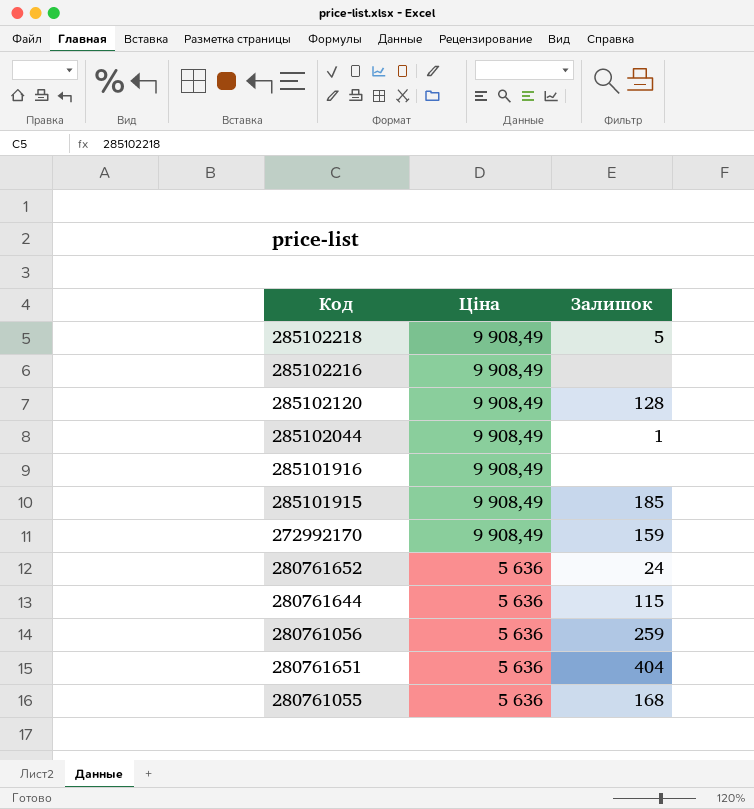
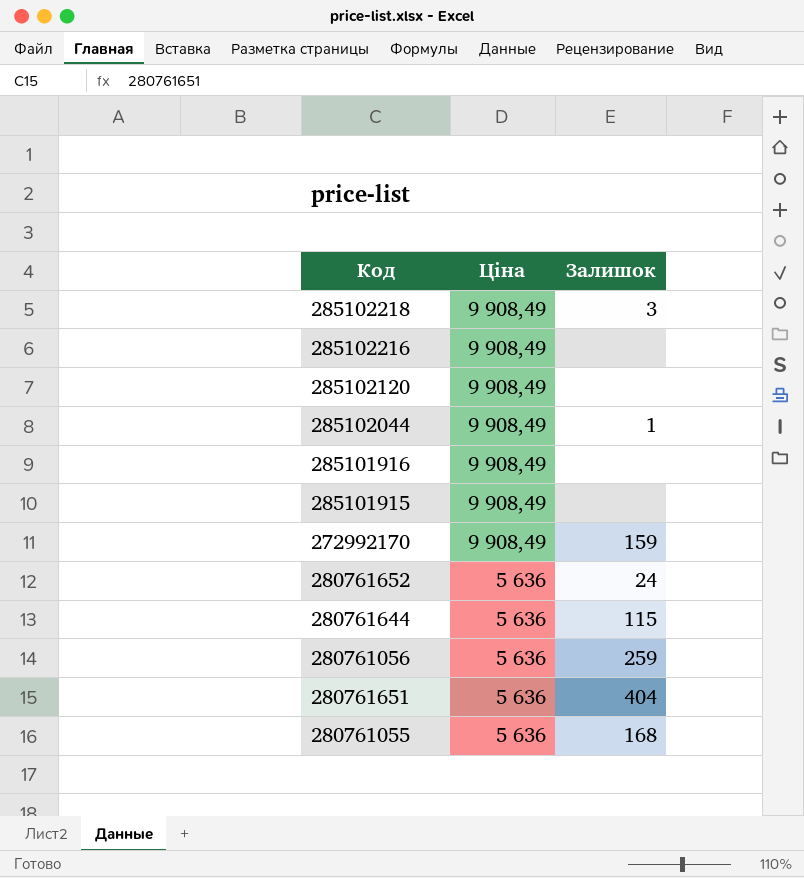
285102218 | Залишок: 5 -> 3
285102120 | Залишок: 128 -> none
285101915 | Залишок: 185 -> none

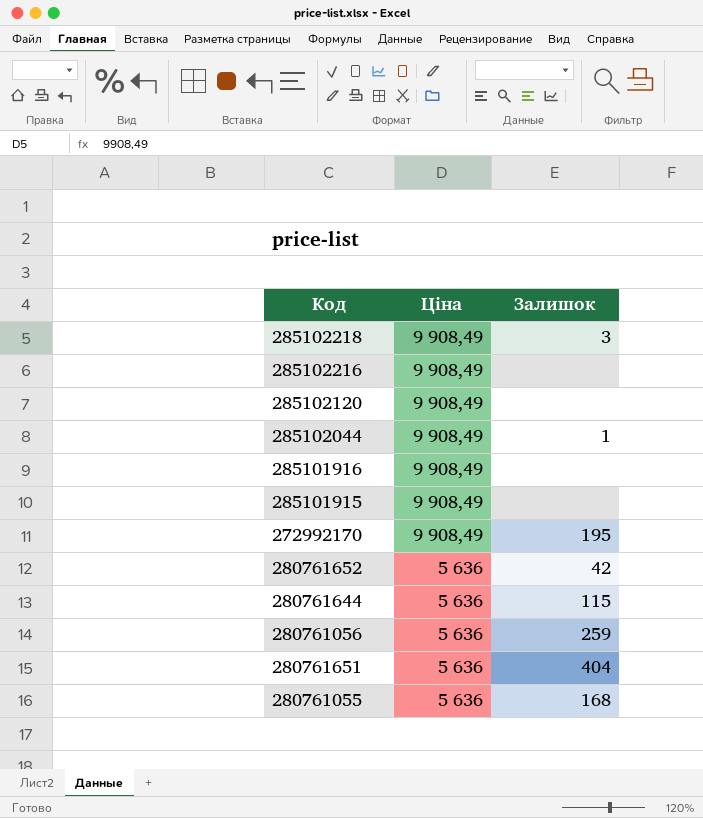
272992170 | Залишок: 159 -> 195
280761652 | Залишок: 24 -> 42

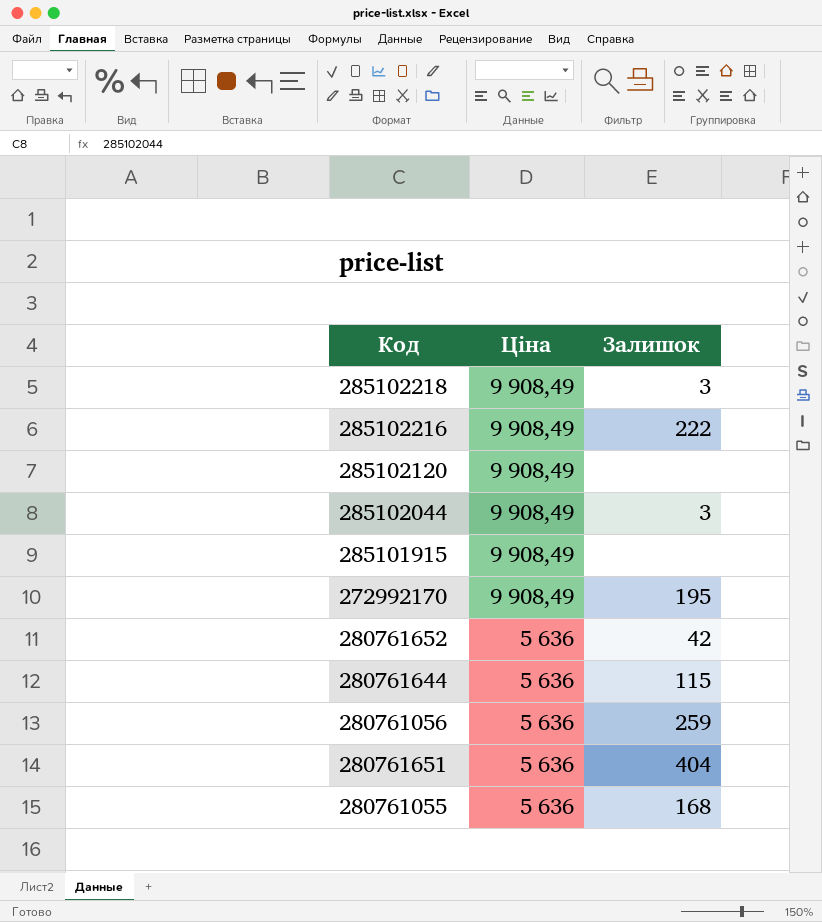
row 285101916: 9 908,49 | none -> none
285102216 | Залишок: none -> 222
285102044 | Залишок: 1 -> 3

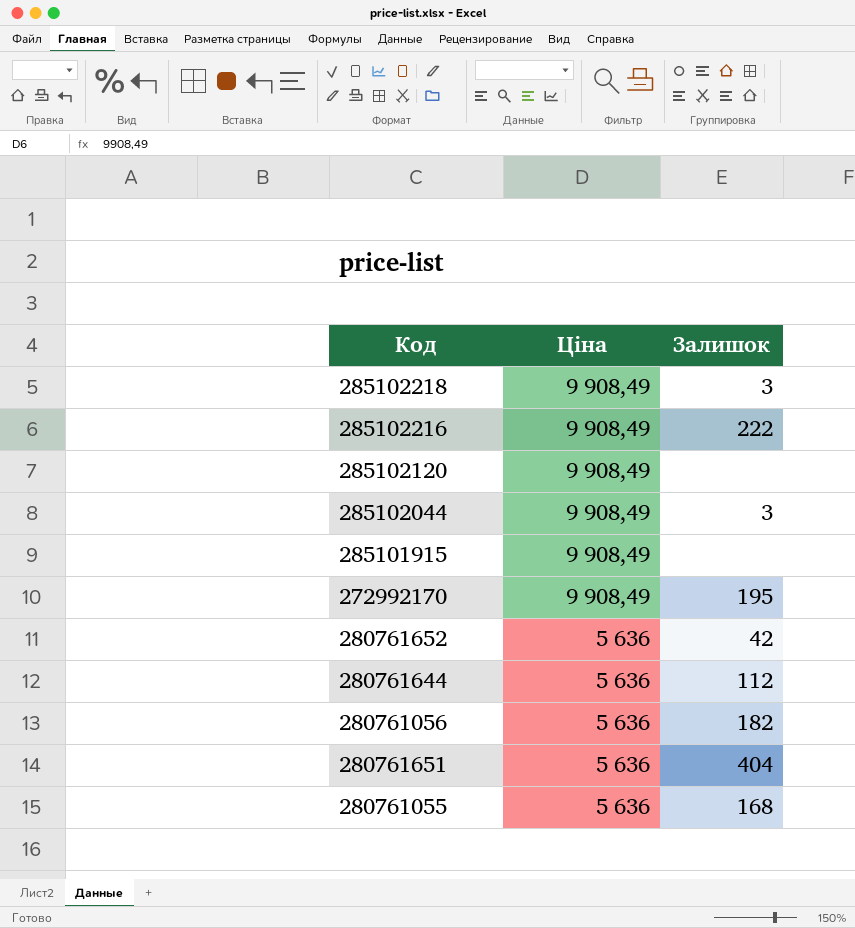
280761644 | Залишок: 115 -> 112
280761056 | Залишок: 259 -> 182

